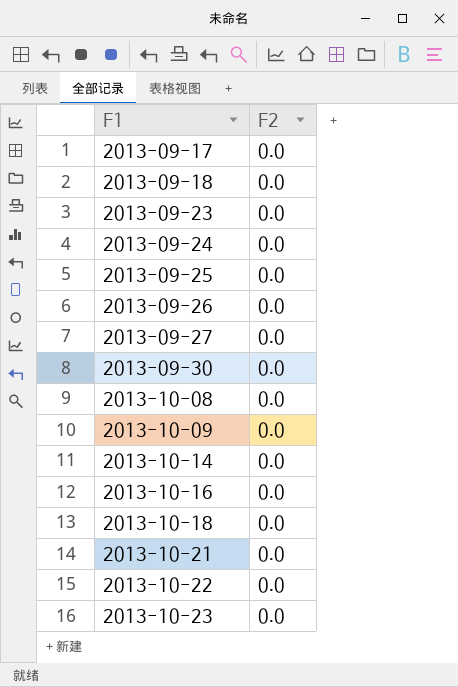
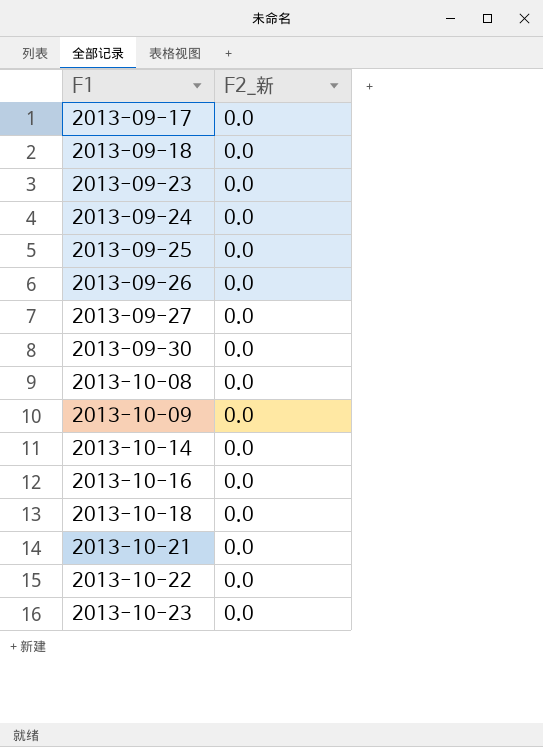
column name: F2 -> F2_新

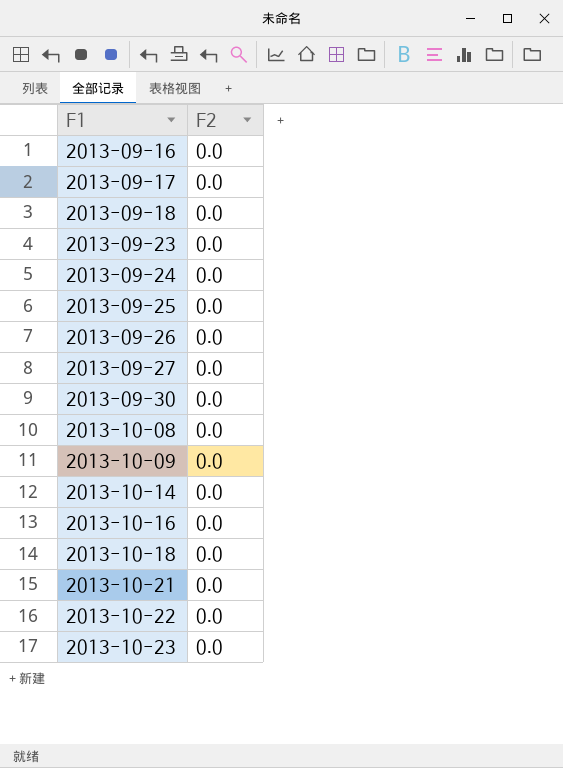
column name: F2_新 -> F2
row 2013-09-16: none -> 0.0

